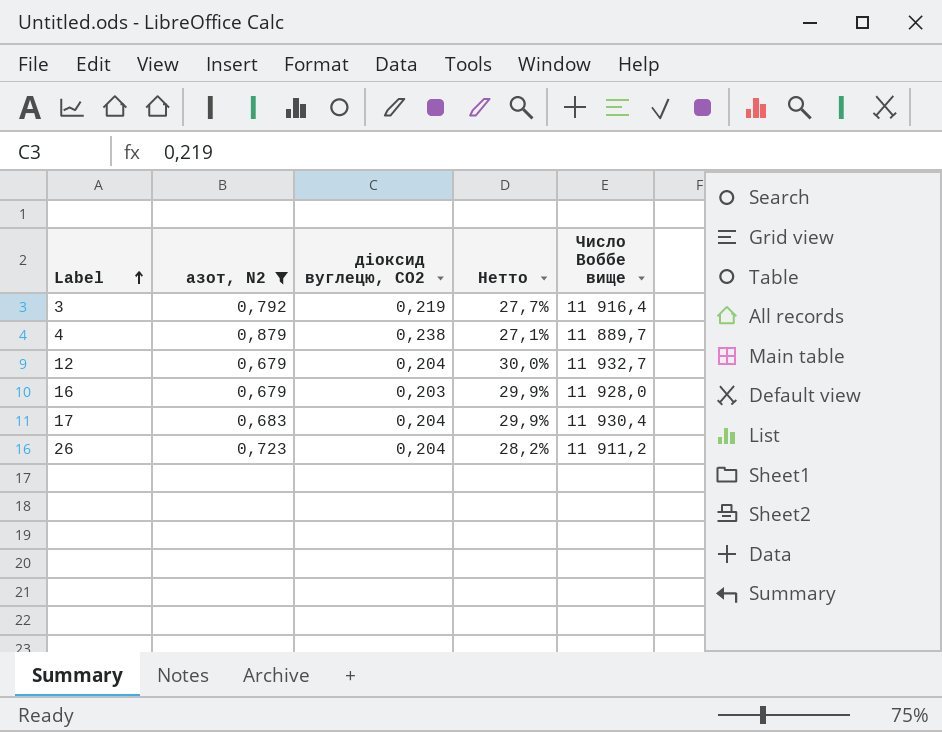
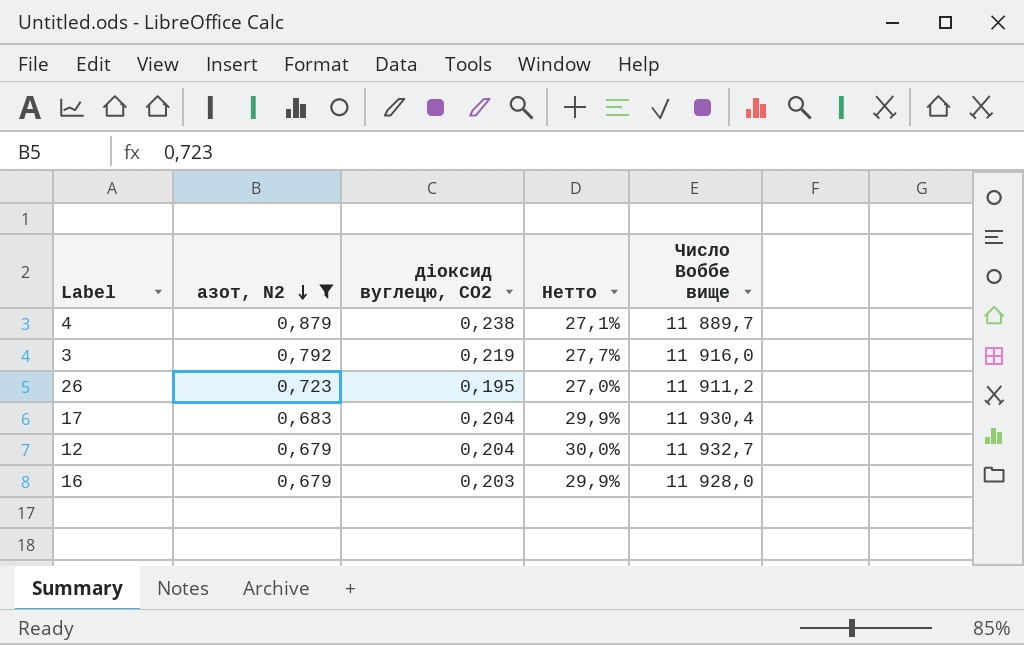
row order: Label ascending -> азот, N2 descending
3 | Число Воббе вище: 11 916,4 -> 11 916,0
26 | діоксид вуглецю, CО2: 0,204 -> 0,195
26 | Нетто: 28,2% -> 27,0%

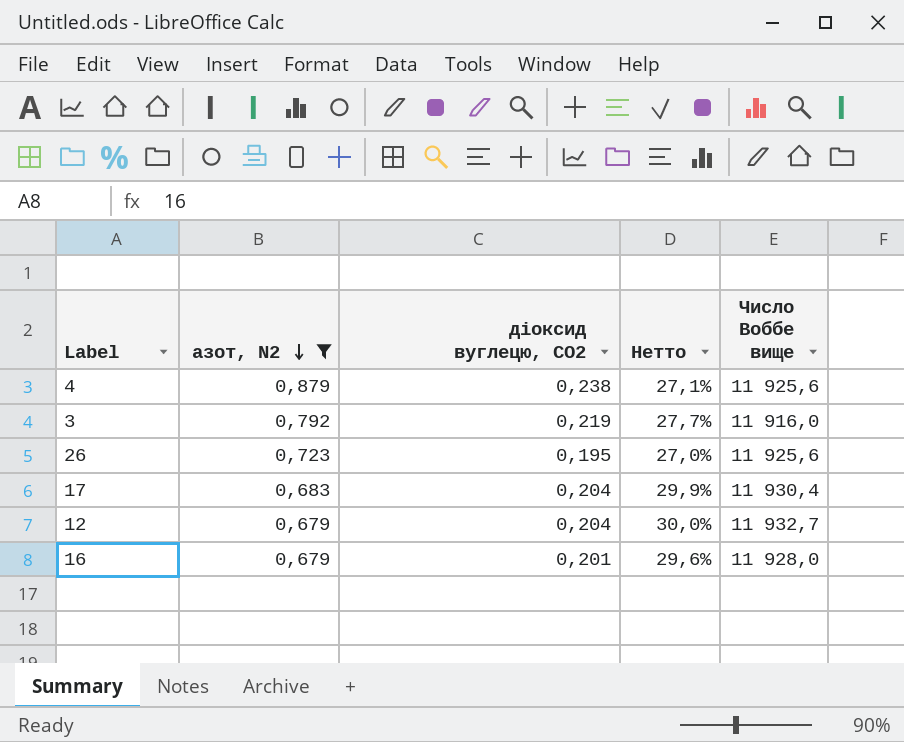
4 | Число Воббе вище: 11 889,7 -> 11 925,6
26 | Число Воббе вище: 11 911,2 -> 11 925,6
16 | діоксид вуглецю, CО2: 0,203 -> 0,201
16 | Нетто: 29,9% -> 29,6%

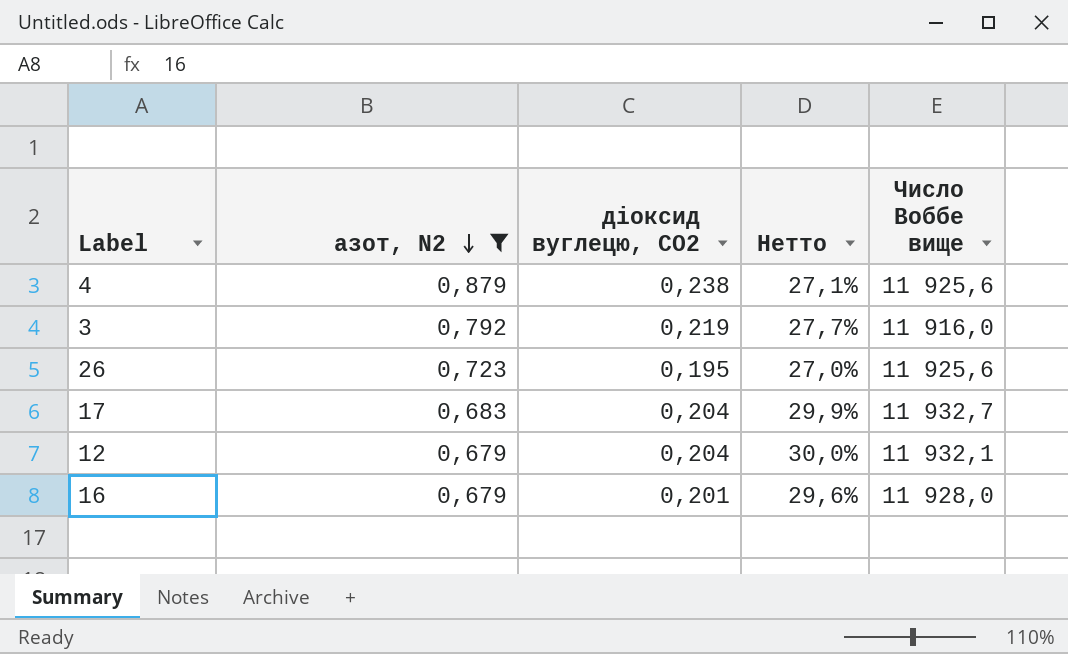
17 | Число Воббе вище: 11 930,4 -> 11 932,7
12 | Число Воббе вище: 11 932,7 -> 11 932,1

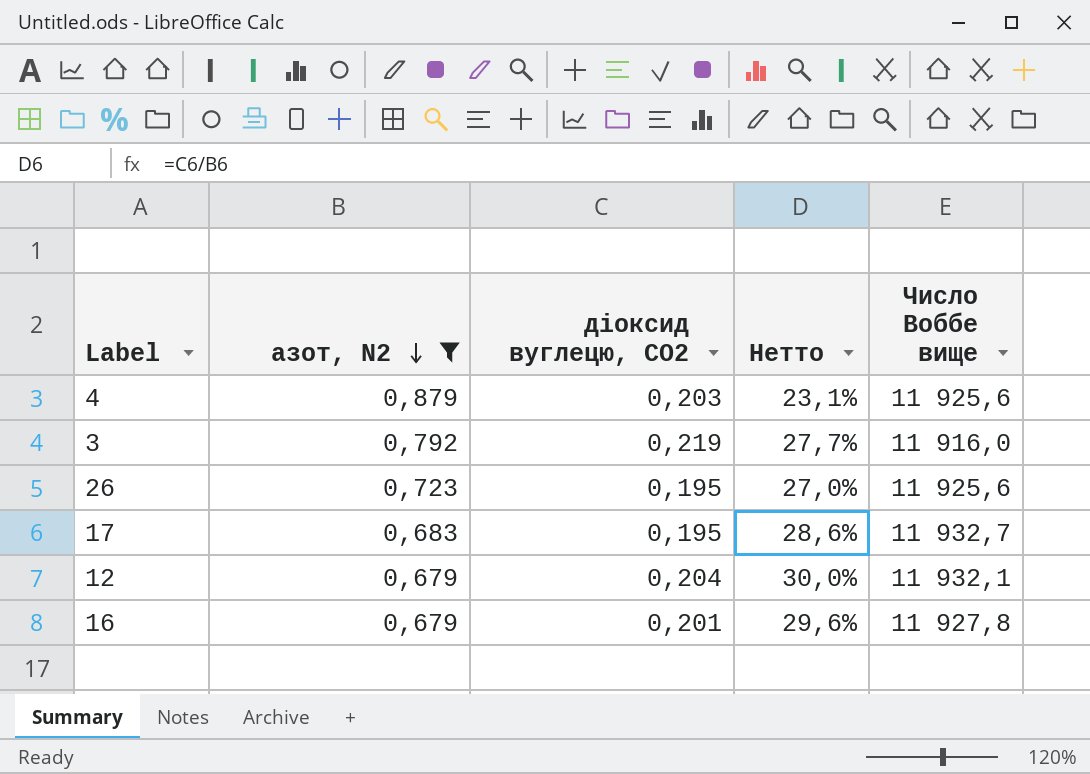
4 | діоксид вуглецю, CО2: 0,238 -> 0,203
4 | Нетто: 27,1% -> 23,1%
17 | діоксид вуглецю, CО2: 0,204 -> 0,195
17 | Нетто: 29,9% -> 28,6%
16 | Число Воббе вище: 11 928,0 -> 11 927,8

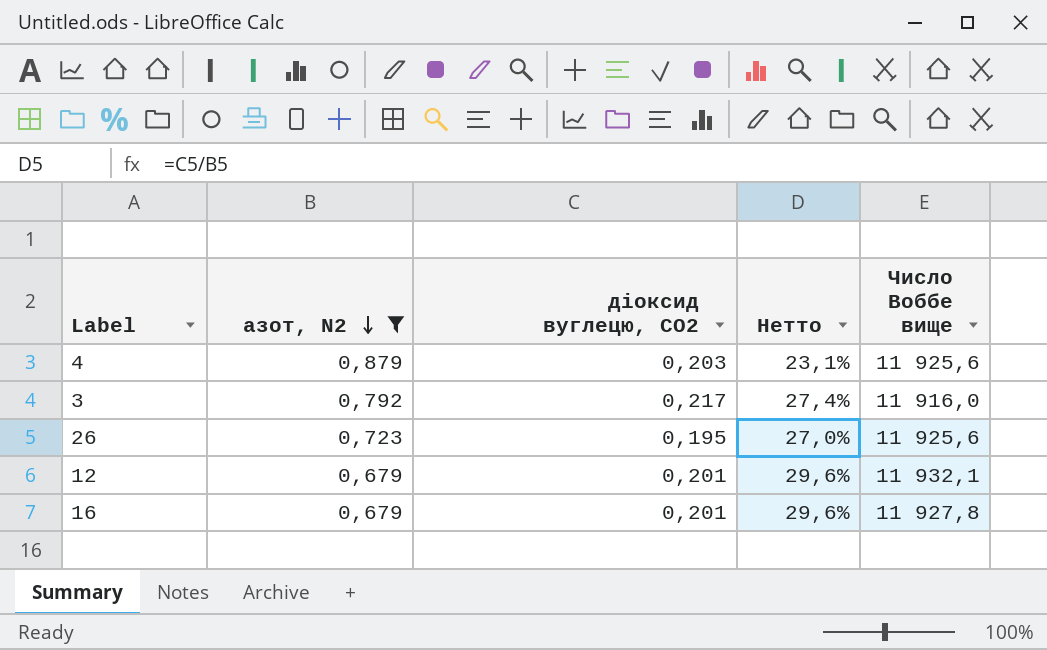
row 17: 0,683 | 0,195 | 28,6% | 11 932,7 -> none
3 | діоксид вуглецю, CО2: 0,219 -> 0,217
3 | Нетто: 27,7% -> 27,4%
12 | діоксид вуглецю, CО2: 0,204 -> 0,201
12 | Нетто: 30,0% -> 29,6%

